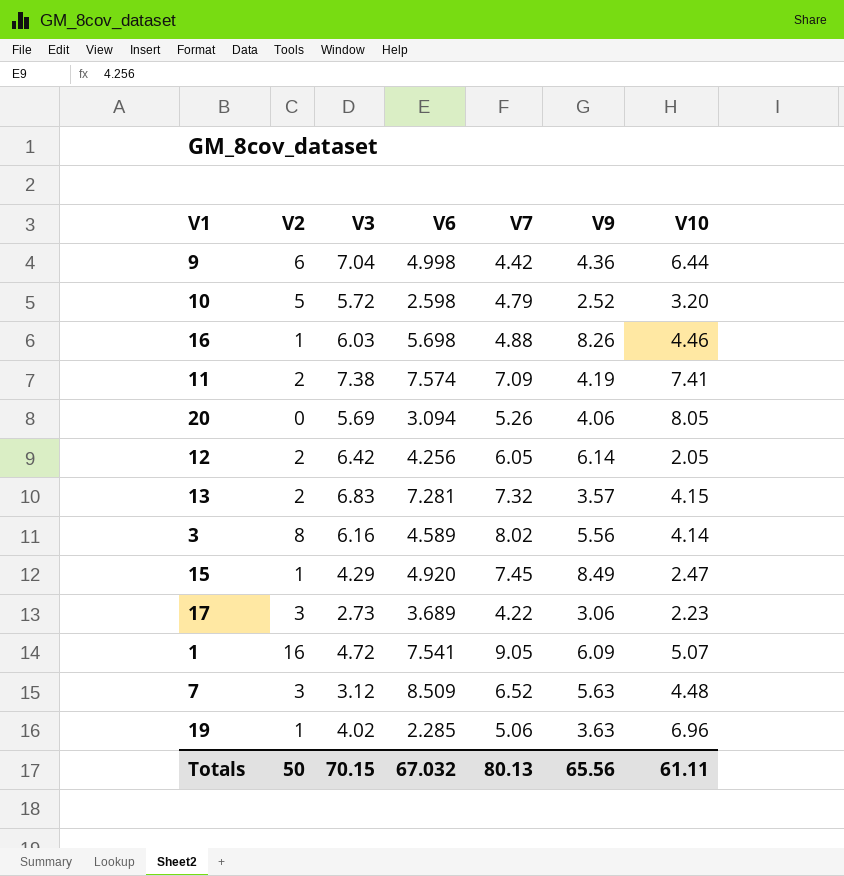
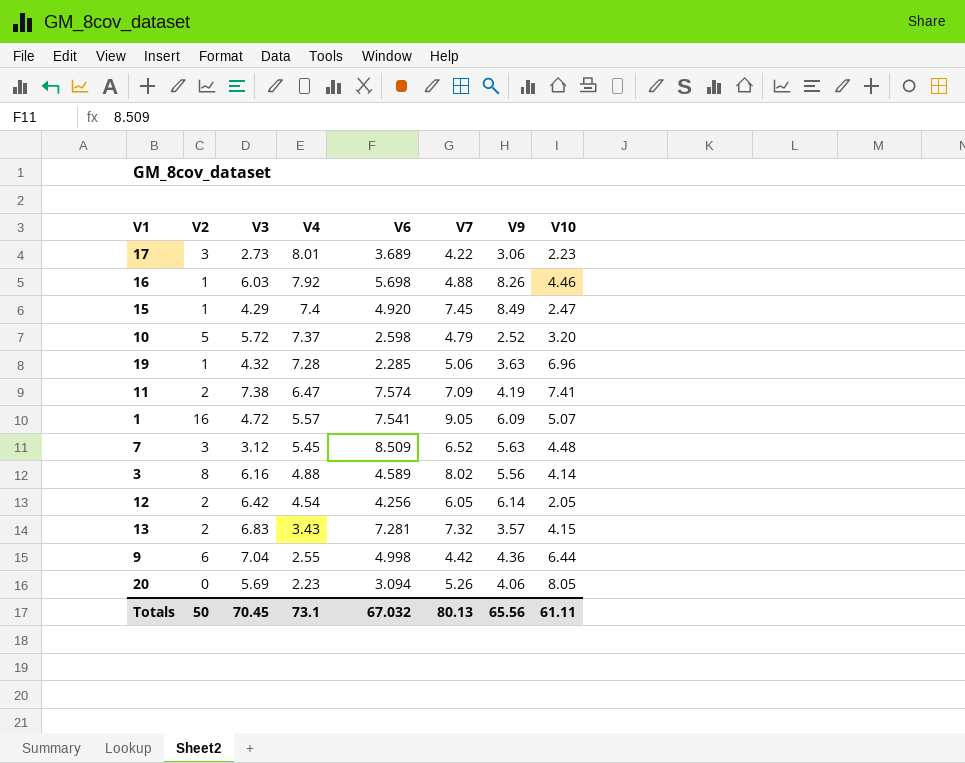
row order: none -> V4 descending
column V4 | position: none -> 4
19 | V3: 4.02 -> 4.32
Totals | V3: 70.15 -> 70.45

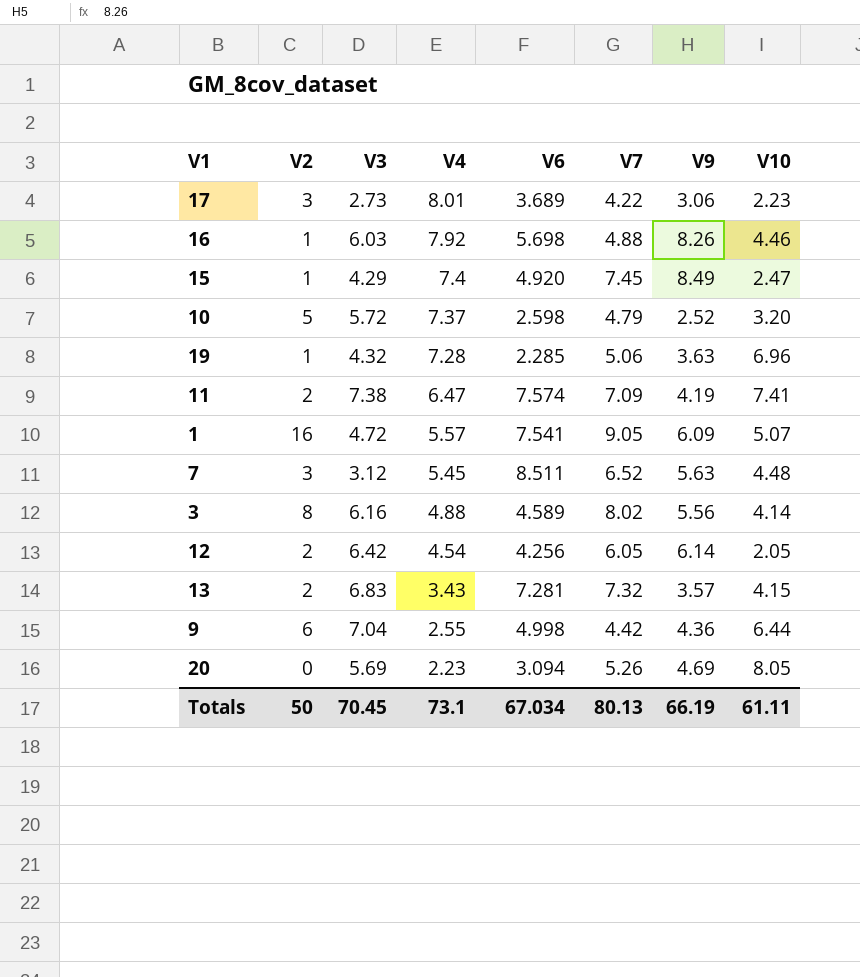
7 | V6: 8.509 -> 8.511
20 | V9: 4.06 -> 4.69
Totals | V6: 67.032 -> 67.034
Totals | V9: 65.56 -> 66.19

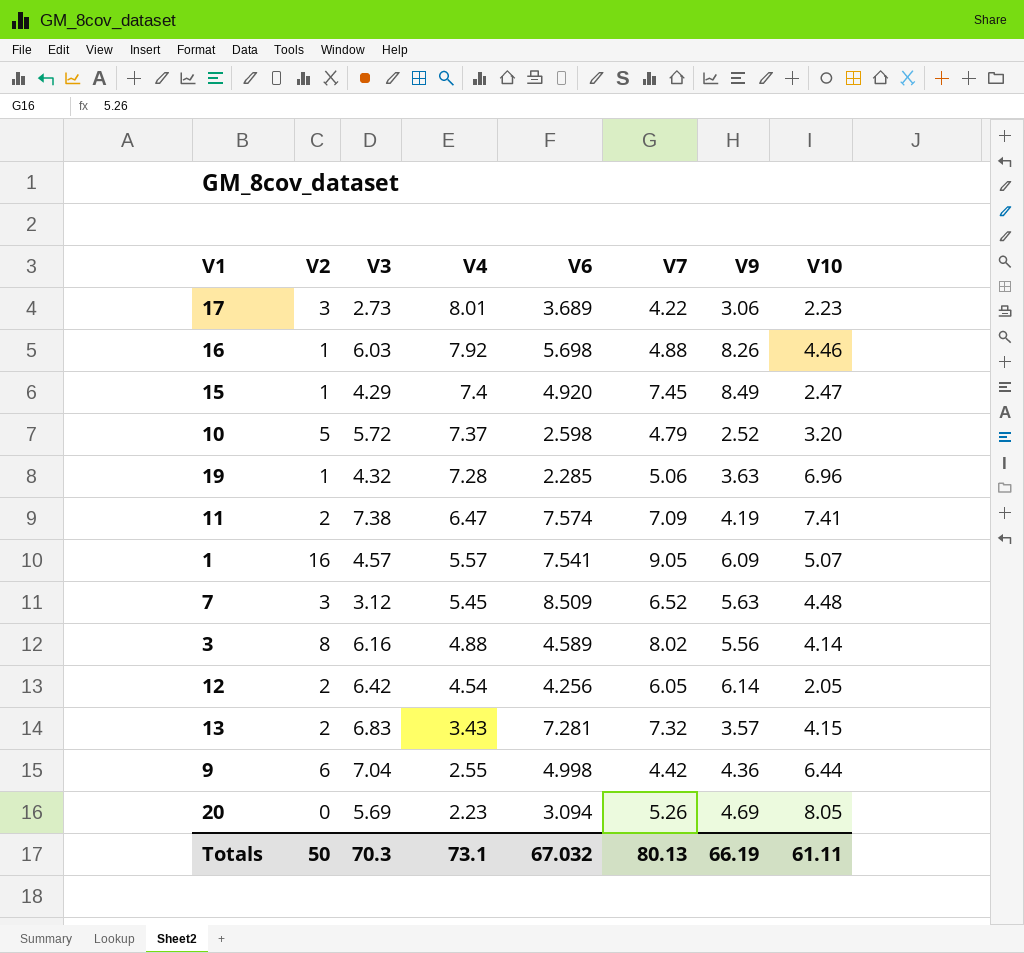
1 | V3: 4.72 -> 4.57
7 | V6: 8.511 -> 8.509
Totals | V3: 70.45 -> 70.3
Totals | V6: 67.034 -> 67.032

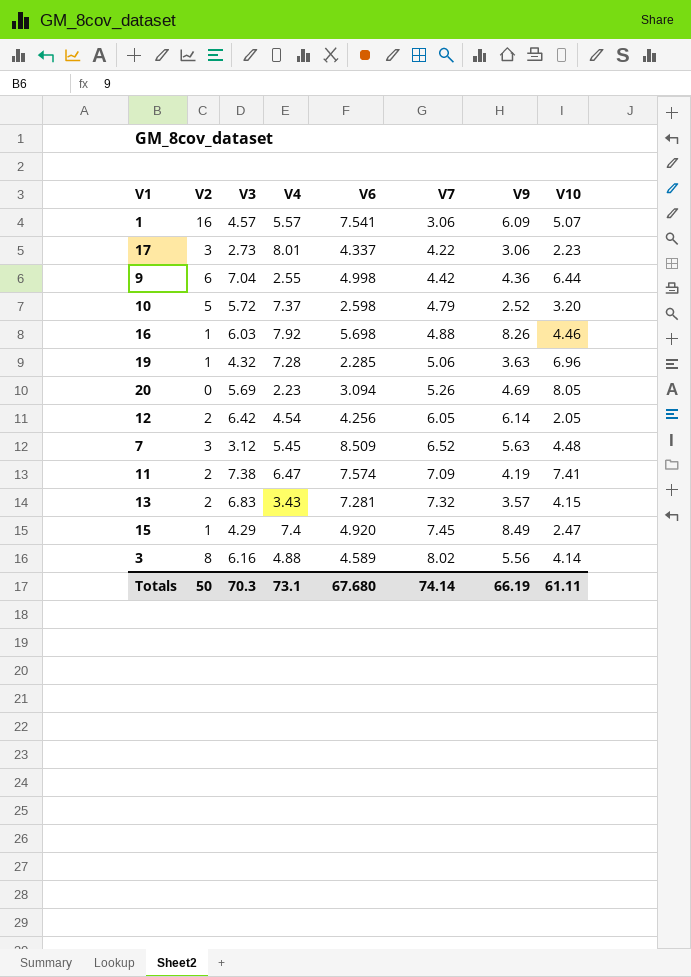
row order: V4 descending -> V7 ascending
1 | V7: 9.05 -> 3.06
17 | V6: 3.689 -> 4.337
Totals | V6: 67.032 -> 67.680
Totals | V7: 80.13 -> 74.14

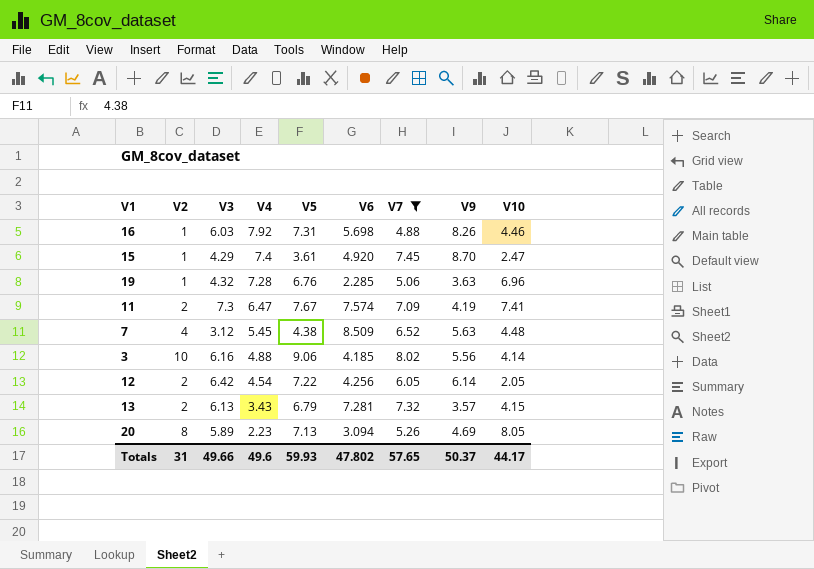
filter: none -> V7 >= 4.88
row order: V7 ascending -> V4 descending
column V5 | position: none -> 5
15 | V9: 8.49 -> 8.70
11 | V3: 7.38 -> 7.3
7 | V2: 3 -> 4
3 | V2: 8 -> 10
3 | V6: 4.589 -> 4.185
13 | V3: 6.83 -> 6.13
20 | V2: 0 -> 8
20 | V3: 5.69 -> 5.89
Totals | V2: 50 -> 31
Totals | V3: 70.3 -> 49.66
Totals | V4: 73.1 -> 49.6
Totals | V6: 67.680 -> 47.802
Totals | V7: 74.14 -> 57.65
Totals | V9: 66.19 -> 50.37
Totals | V10: 61.11 -> 44.17

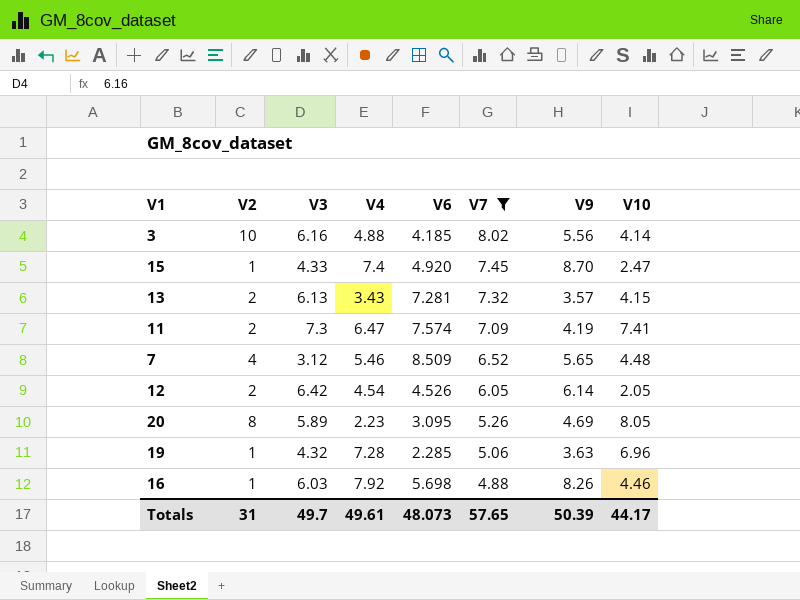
row order: V4 descending -> V7 descending
column V5 | position: 5 -> none
15 | V3: 4.29 -> 4.33
7 | V4: 5.45 -> 5.46
7 | V9: 5.63 -> 5.65
12 | V6: 4.256 -> 4.526
20 | V6: 3.094 -> 3.095
Totals | V3: 49.66 -> 49.7
Totals | V4: 49.6 -> 49.61
Totals | V6: 47.802 -> 48.073
Totals | V9: 50.37 -> 50.39

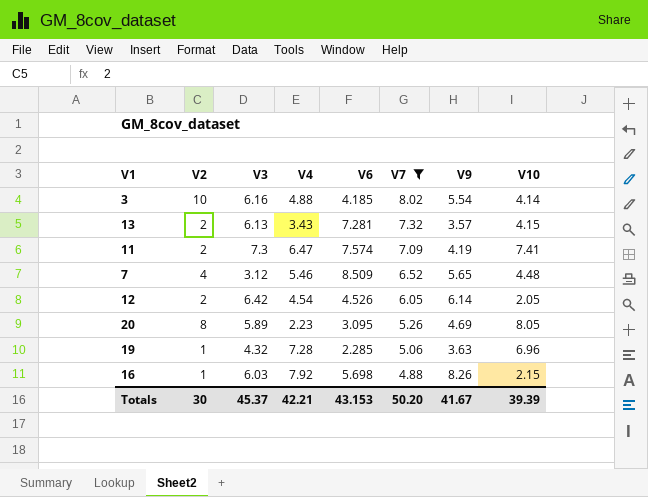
row 15: 1 | 4.33 | 7.4 | 4.920 | 7.45 | 8.70 | 2.47 -> none
3 | V9: 5.56 -> 5.54
16 | V10: 4.46 -> 2.15
Totals | V2: 31 -> 30
Totals | V3: 49.7 -> 45.37
Totals | V4: 49.61 -> 42.21
Totals | V6: 48.073 -> 43.153
Totals | V7: 57.65 -> 50.20
Totals | V9: 50.39 -> 41.67
Totals | V10: 44.17 -> 39.39

